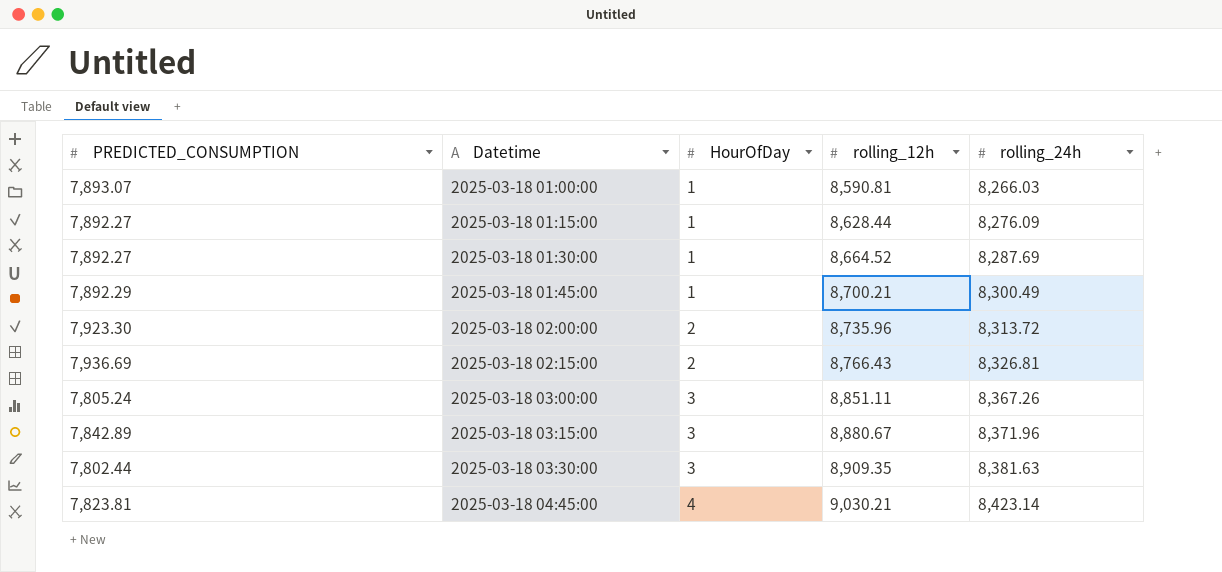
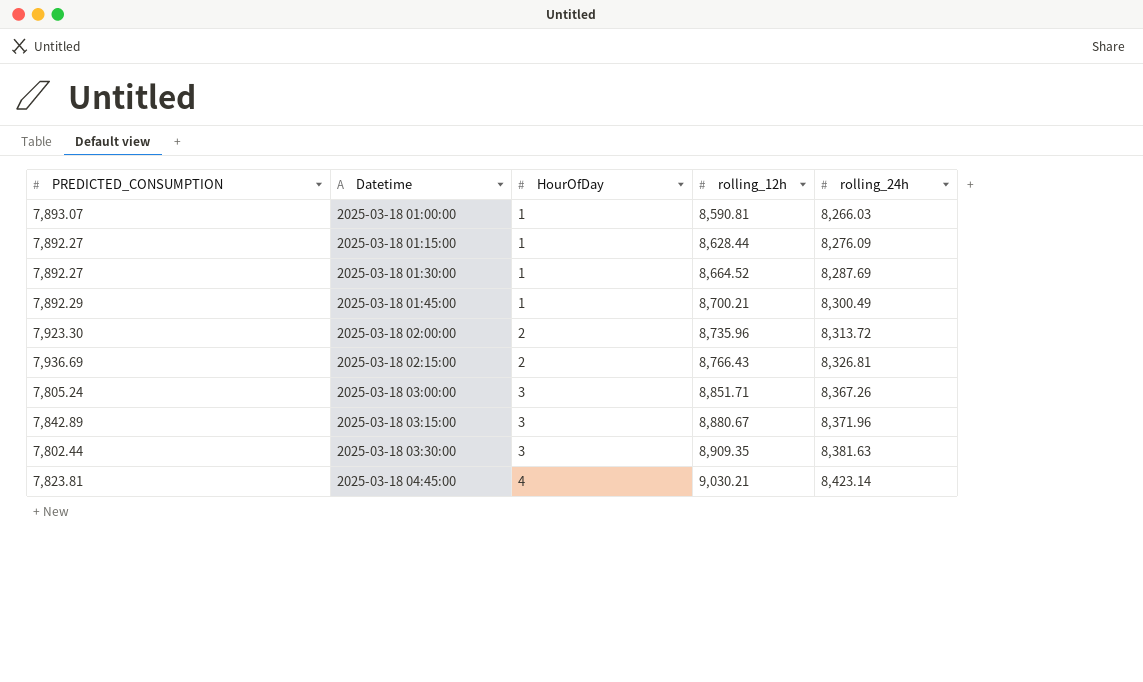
2025-03-18 03:00:00 | rolling_12h: 8,851.11 -> 8,851.71

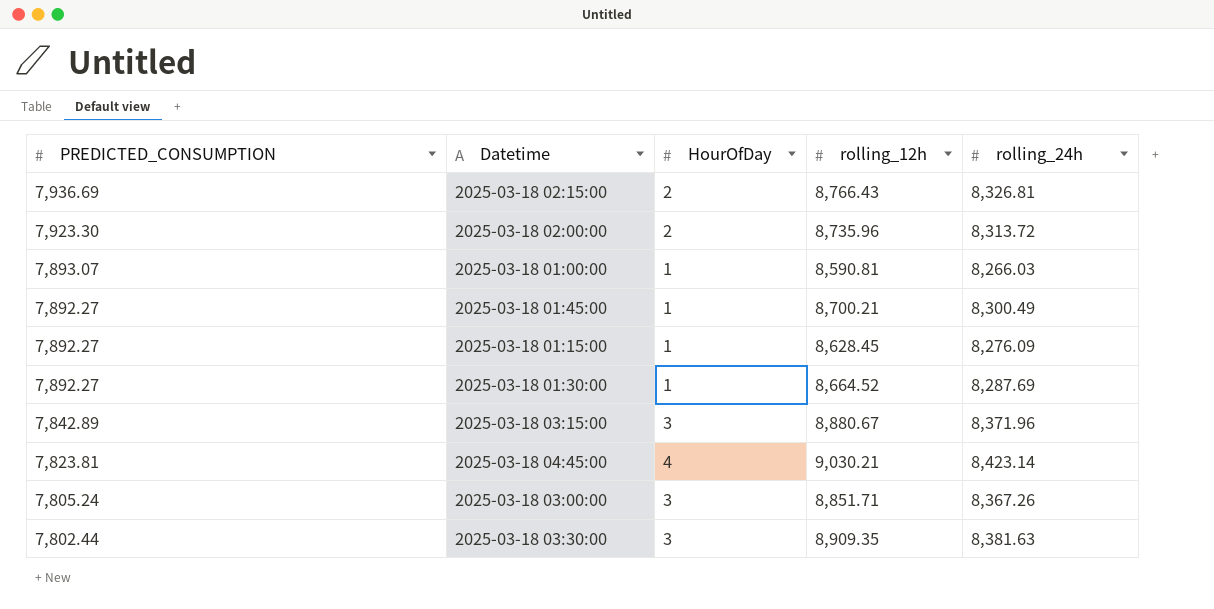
row order: Datetime ascending -> PREDICTED_CONSUMPTION descending
2025-03-18 01:45:00 | PREDICTED_CONSUMPTION: 7,892.29 -> 7,892.27
2025-03-18 01:15:00 | rolling_12h: 8,628.44 -> 8,628.45

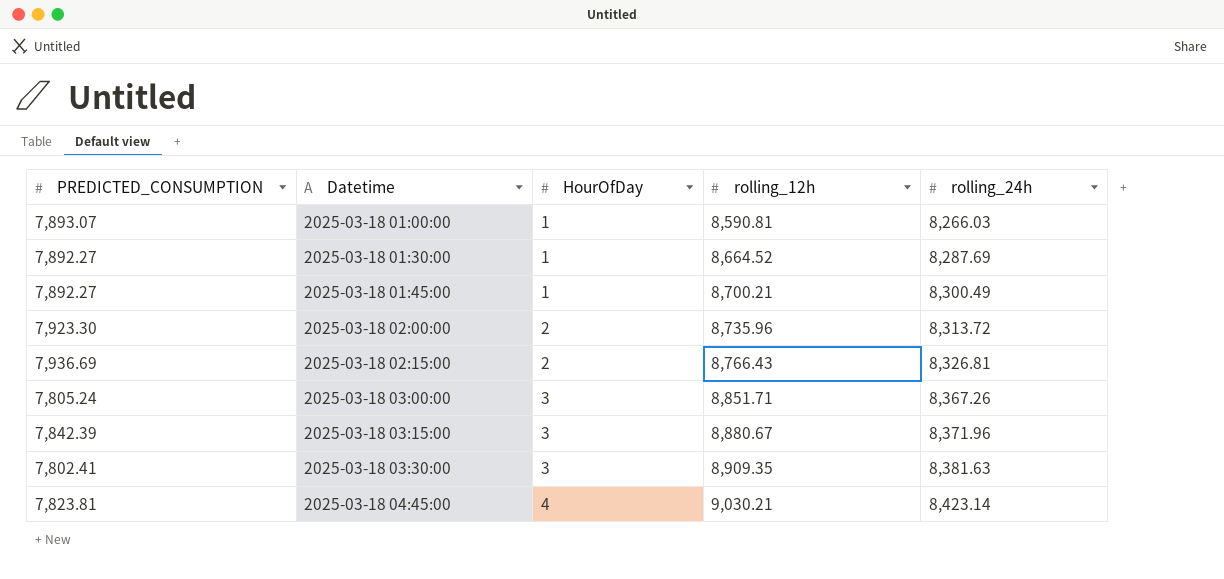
row order: PREDICTED_CONSUMPTION descending -> Datetime ascending
row 2025-03-18 01:15:00: 7,892.27 | 1 | 8,628.45 | 8,276.09 -> none
2025-03-18 03:15:00 | PREDICTED_CONSUMPTION: 7,842.89 -> 7,842.39
2025-03-18 03:30:00 | PREDICTED_CONSUMPTION: 7,802.44 -> 7,802.41

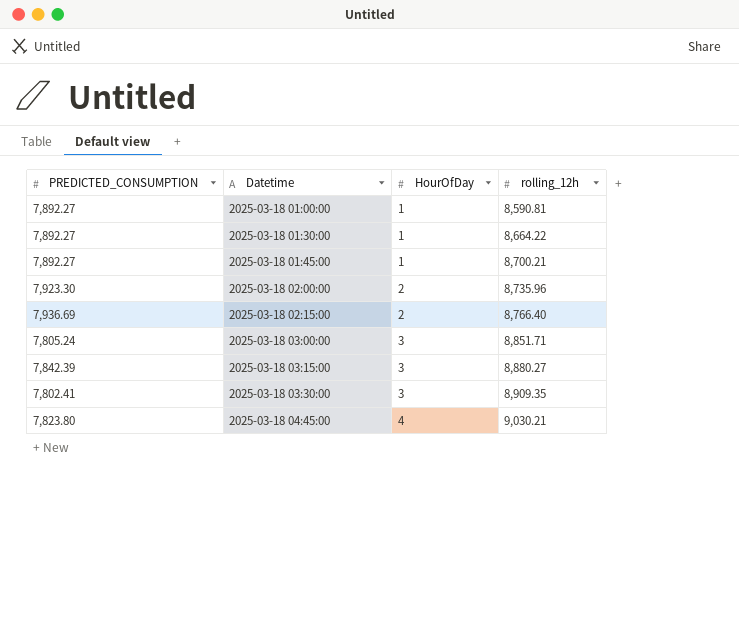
column rolling_24h | position: 5 -> none
2025-03-18 01:00:00 | PREDICTED_CONSUMPTION: 7,893.07 -> 7,892.27
2025-03-18 01:30:00 | rolling_12h: 8,664.52 -> 8,664.22
2025-03-18 02:15:00 | rolling_12h: 8,766.43 -> 8,766.40
2025-03-18 03:15:00 | rolling_12h: 8,880.67 -> 8,880.27
2025-03-18 04:45:00 | PREDICTED_CONSUMPTION: 7,823.81 -> 7,823.80

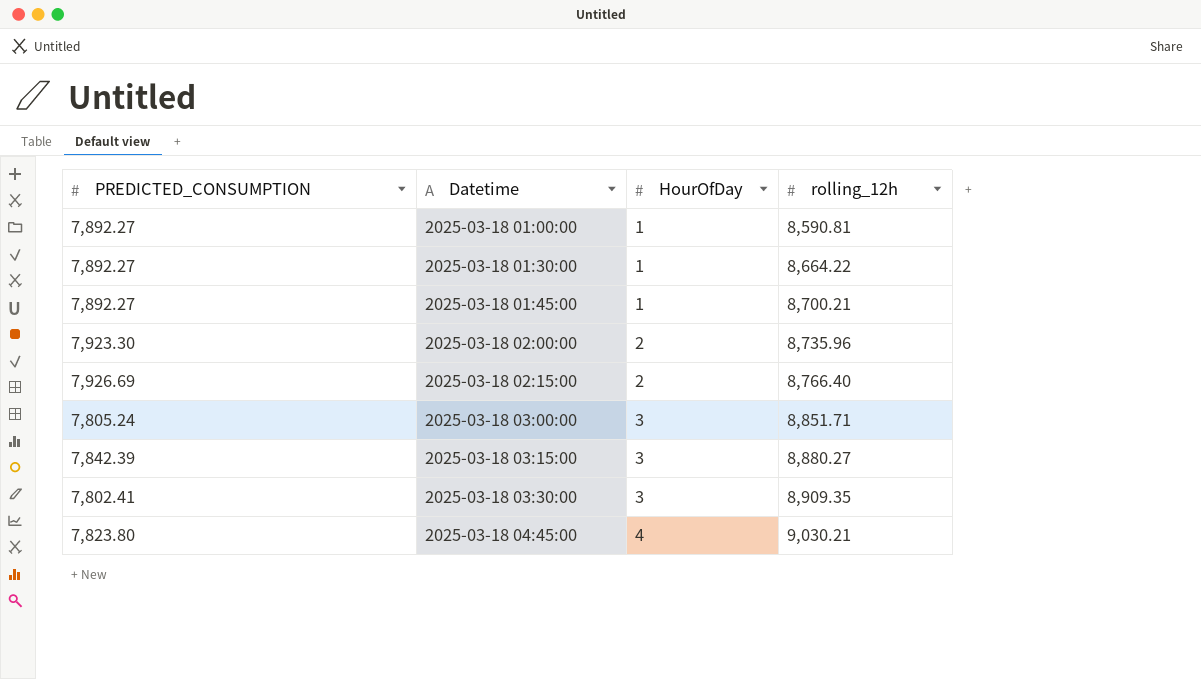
2025-03-18 02:15:00 | PREDICTED_CONSUMPTION: 7,936.69 -> 7,926.69

